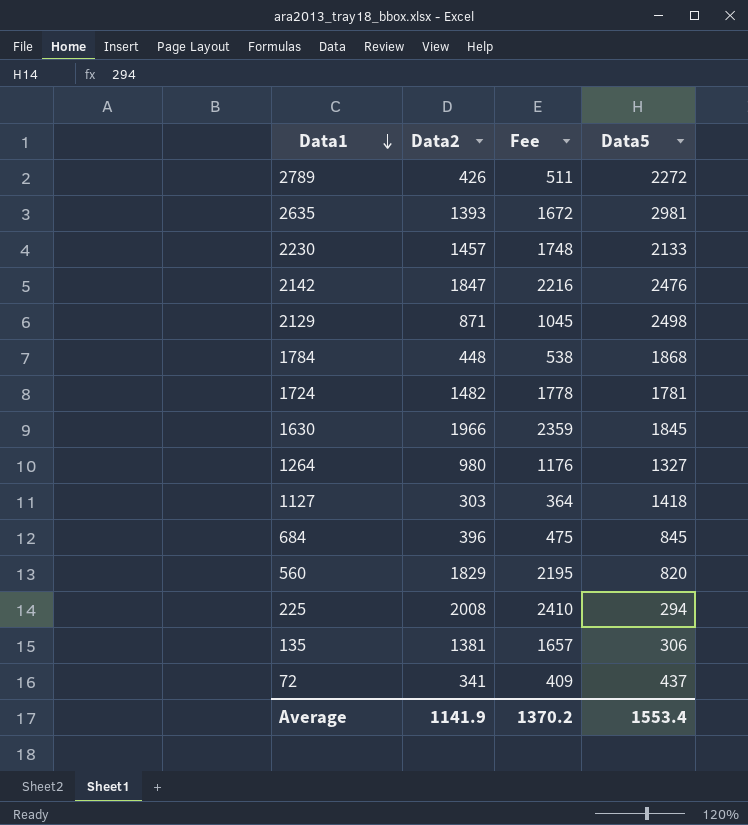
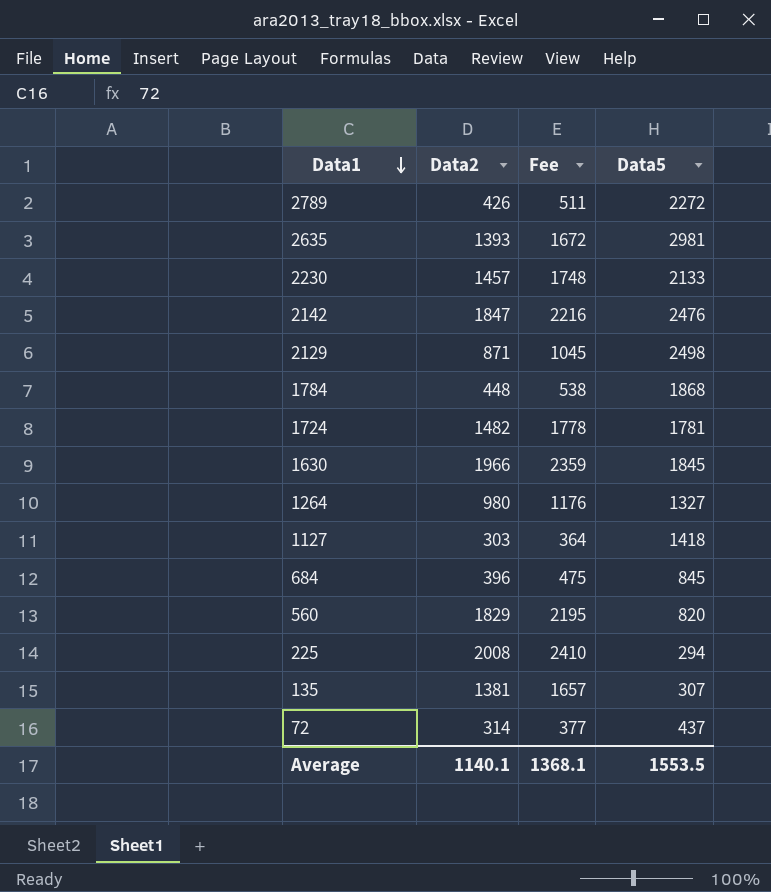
135 | Data5: 306 -> 307
72 | Data2: 341 -> 314
72 | Fee: 409 -> 377
Average | Data2: 1141.9 -> 1140.1
Average | Fee: 1370.2 -> 1368.1
Average | Data5: 1553.4 -> 1553.5

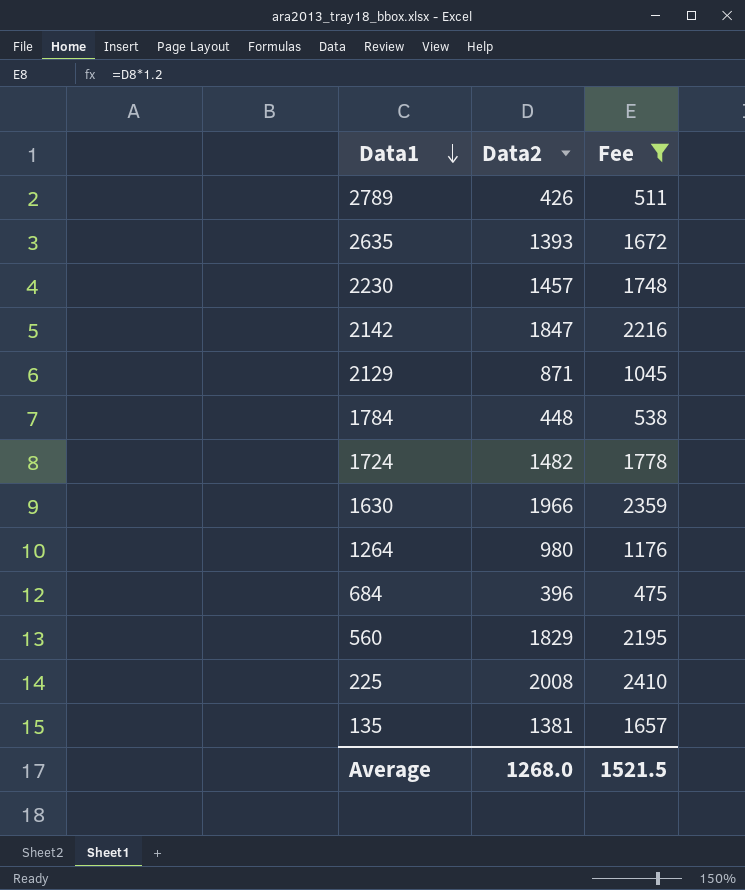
filter: none -> Fee >= 475
column Data5 | position: 4 -> none
Average | Data2: 1140.1 -> 1268.0
Average | Fee: 1368.1 -> 1521.5

